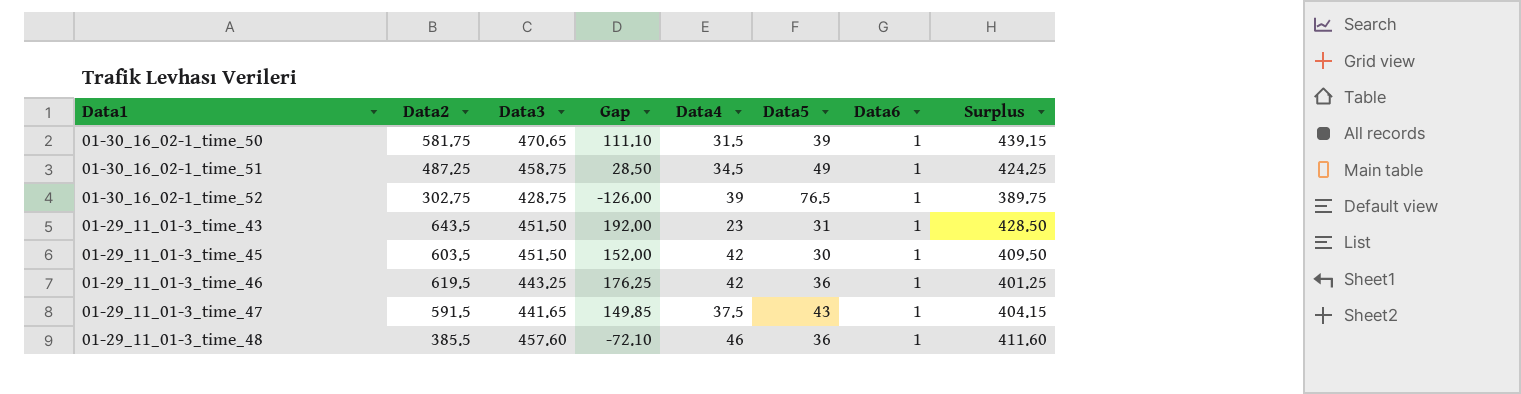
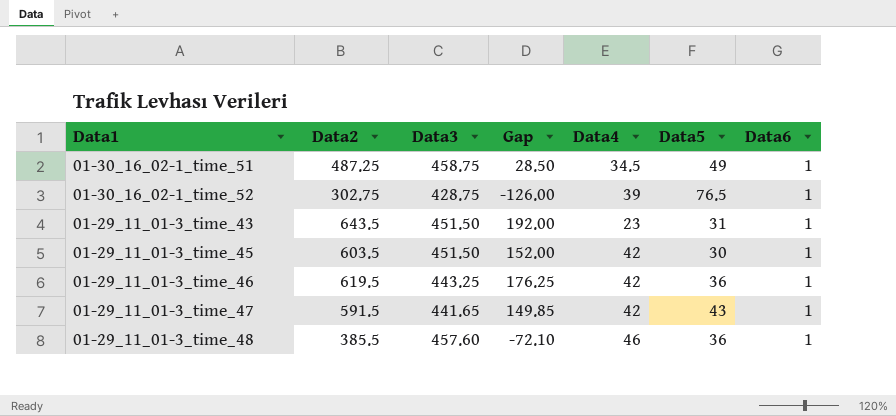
column Surplus | formula: [Data3] - [Data4] -> none
row 01-30_16_02-1_time_50: 581.75 | 470.65 | 111.10 | 31.5 | 39 | 1 | 439.15 -> none
01-29_11_01-3_time_47 | Data4: 37.5 -> 42

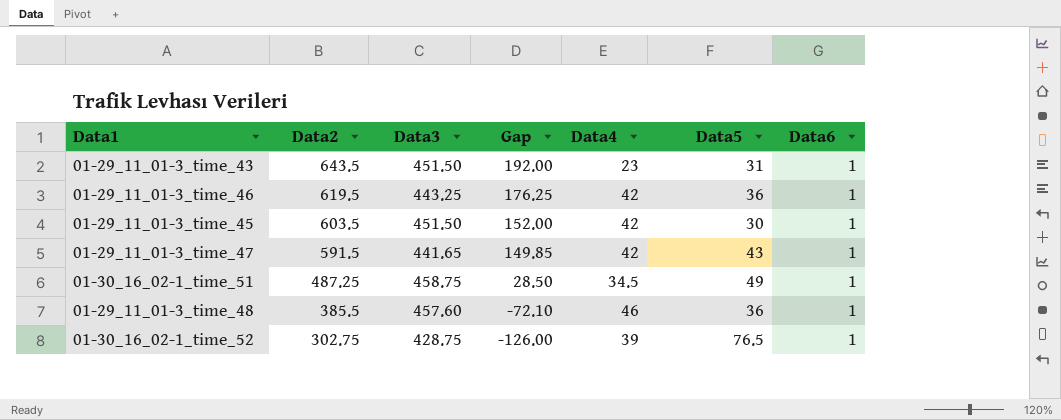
row order: none -> Data2 descending

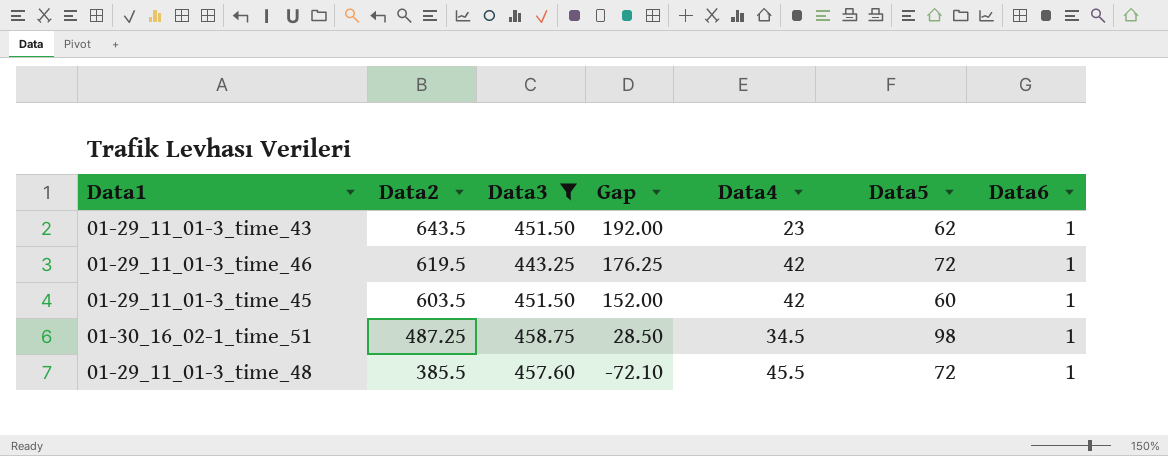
filter: none -> Data3 >= 443.25
01-29_11_01-3_time_43 | Data5: 31 -> 62
01-29_11_01-3_time_46 | Data5: 36 -> 72
01-29_11_01-3_time_45 | Data5: 30 -> 60
01-30_16_02-1_time_51 | Data5: 49 -> 98
01-29_11_01-3_time_48 | Data4: 46 -> 45.5
01-29_11_01-3_time_48 | Data5: 36 -> 72

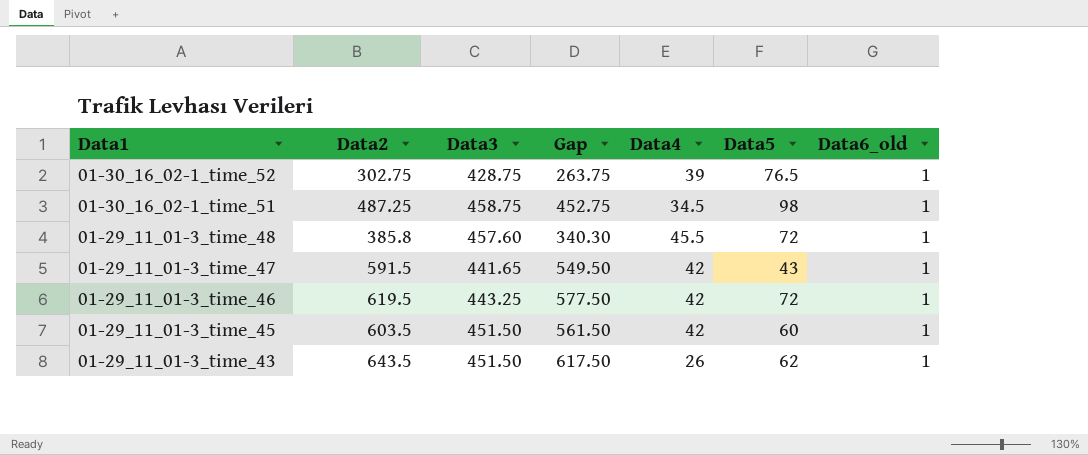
filter: Data3 >= 443.25 -> none
row order: Data2 descending -> Data1 descending
column Gap | formula: [Data2] - [Data3] -> [Data2] - [Data4]
column name: Data6 -> Data6_old
01-29_11_01-3_time_48 | Data2: 385.5 -> 385.8
01-29_11_01-3_time_43 | Data4: 23 -> 26

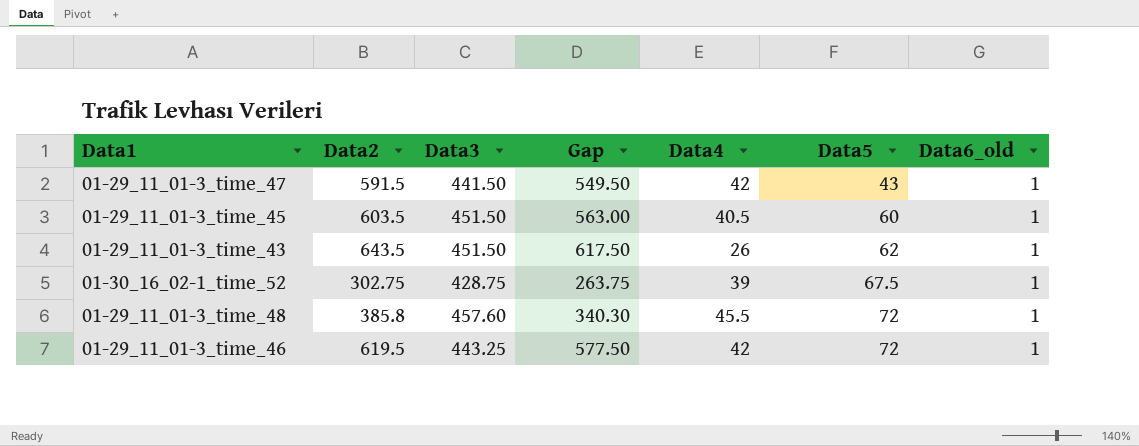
row order: Data1 descending -> Data5 ascending
row 01-30_16_02-1_time_51: 487.25 | 458.75 | 452.75 | 34.5 | 98 | 1 -> none
01-29_11_01-3_time_47 | Data3: 441.65 -> 441.50
01-29_11_01-3_time_45 | Gap: 561.50 -> 563.00
01-29_11_01-3_time_45 | Data4: 42 -> 40.5
01-30_16_02-1_time_52 | Data5: 76.5 -> 67.5

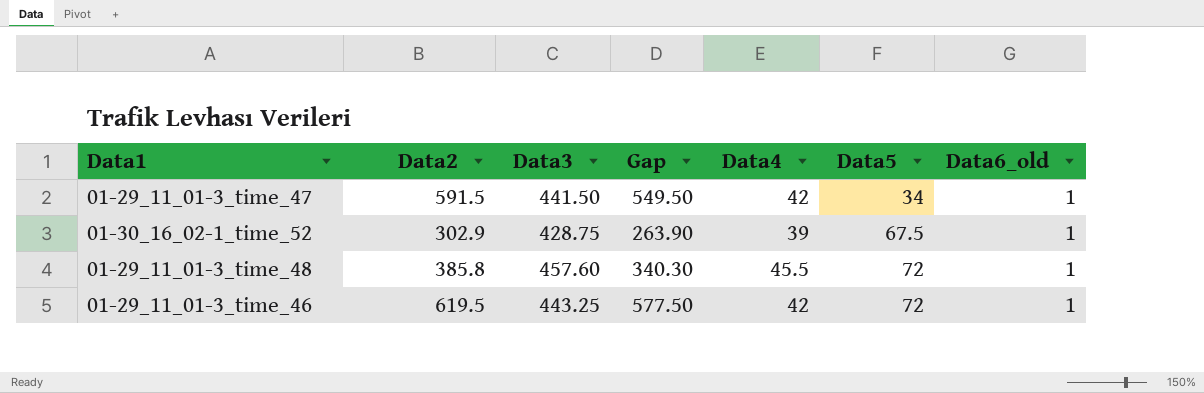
row 01-29_11_01-3_time_45: 603.5 | 451.50 | 563.00 | 40.5 | 60 | 1 -> none
row 01-29_11_01-3_time_43: 643.5 | 451.50 | 617.50 | 26 | 62 | 1 -> none
01-29_11_01-3_time_47 | Data5: 43 -> 34
01-30_16_02-1_time_52 | Data2: 302.75 -> 302.9
01-30_16_02-1_time_52 | Gap: 263.75 -> 263.90

